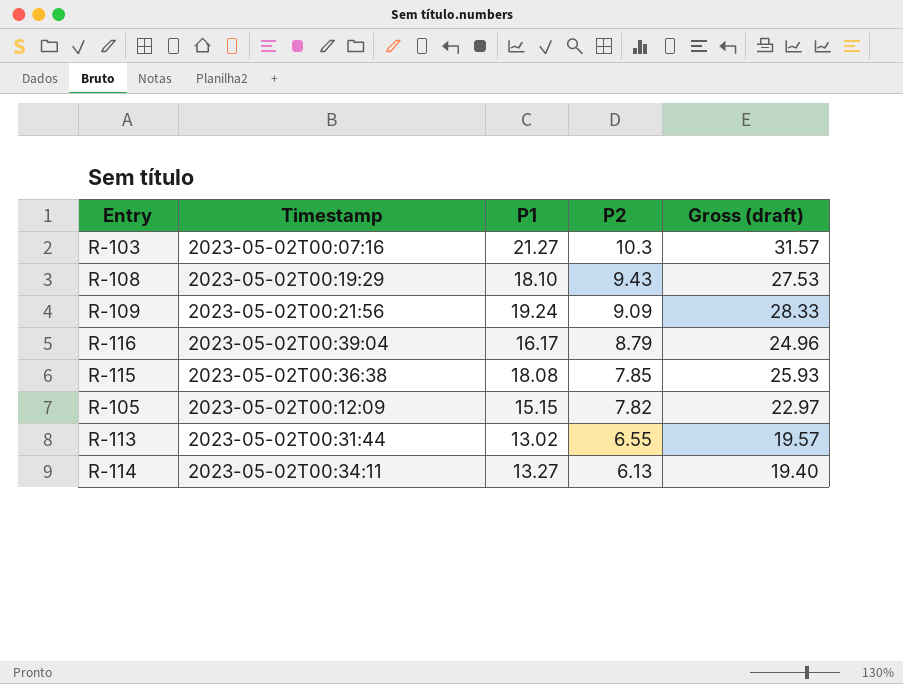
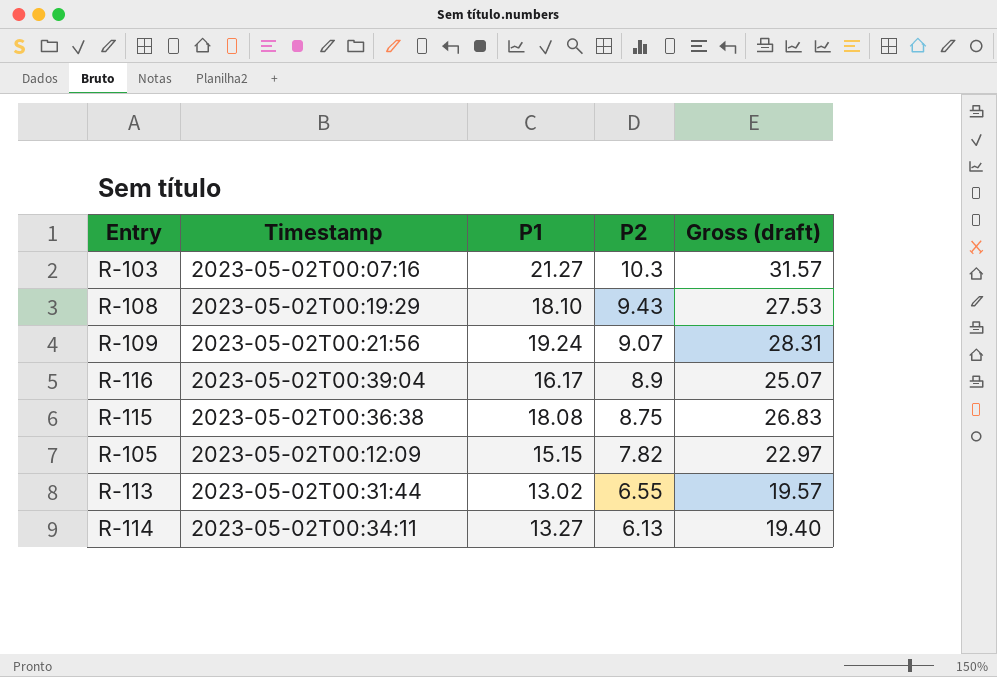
R-109 | P2: 9.09 -> 9.07
R-109 | Gross (draft): 28.33 -> 28.31
R-116 | P2: 8.79 -> 8.9
R-116 | Gross (draft): 24.96 -> 25.07
R-115 | P2: 7.85 -> 8.75
R-115 | Gross (draft): 25.93 -> 26.83

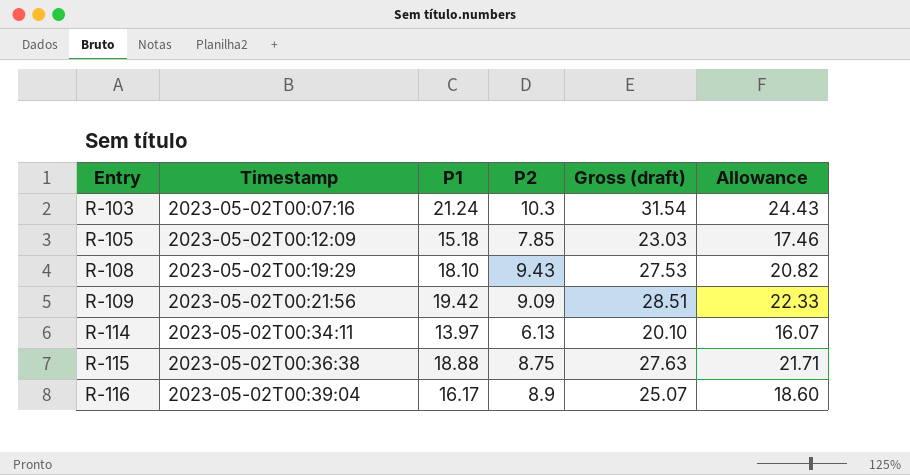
row order: P2 descending -> Entry ascending
column Allowance | formula: none -> [P1] * 1.15
row R-113: 2023-05-02T00:31:44 | 13.02 | 6.55 | 19.57 -> none
R-103 | P1: 21.27 -> 21.24
R-103 | Gross (draft): 31.57 -> 31.54
R-105 | P1: 15.15 -> 15.18
R-105 | P2: 7.82 -> 7.85
R-105 | Gross (draft): 22.97 -> 23.03
R-109 | P1: 19.24 -> 19.42
R-109 | P2: 9.07 -> 9.09
R-109 | Gross (draft): 28.31 -> 28.51
R-114 | P1: 13.27 -> 13.97
R-114 | Gross (draft): 19.40 -> 20.10
R-115 | P1: 18.08 -> 18.88
R-115 | Gross (draft): 26.83 -> 27.63

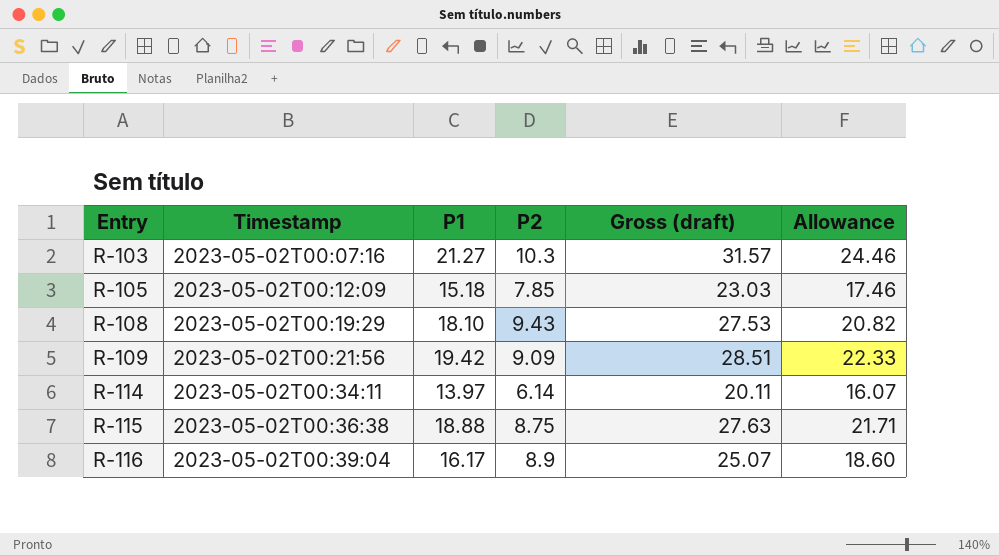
R-103 | P1: 21.24 -> 21.27
R-103 | Gross (draft): 31.54 -> 31.57
R-103 | Allowance: 24.43 -> 24.46
R-114 | P2: 6.13 -> 6.14
R-114 | Gross (draft): 20.10 -> 20.11

